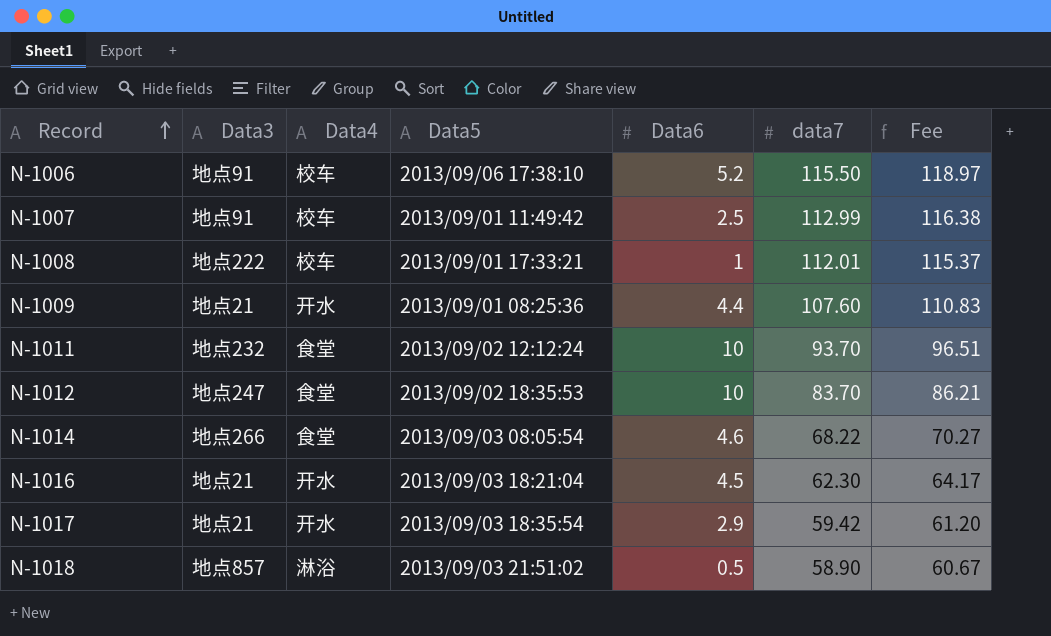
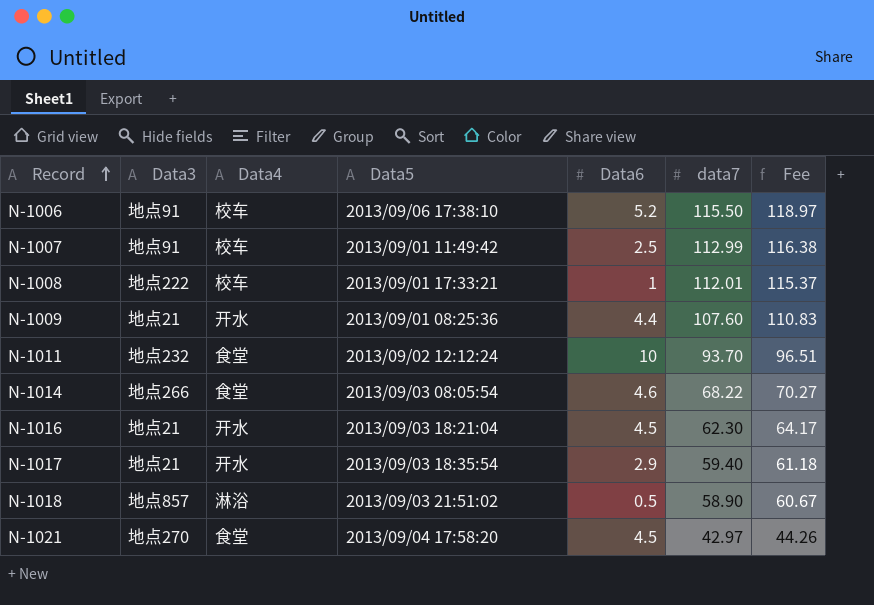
row N-1012: 地点247 | 食堂 | 2013/09/02 18:35:53 | 10 | 83.70 | 86.21 -> none
N-1017 | data7: 59.42 -> 59.40
N-1017 | Fee: 61.20 -> 61.18
row N-1021: none -> 地点270 | 食堂 | 2013/09/04 17:58:20 | 4.5 | 42.97 | 44.26

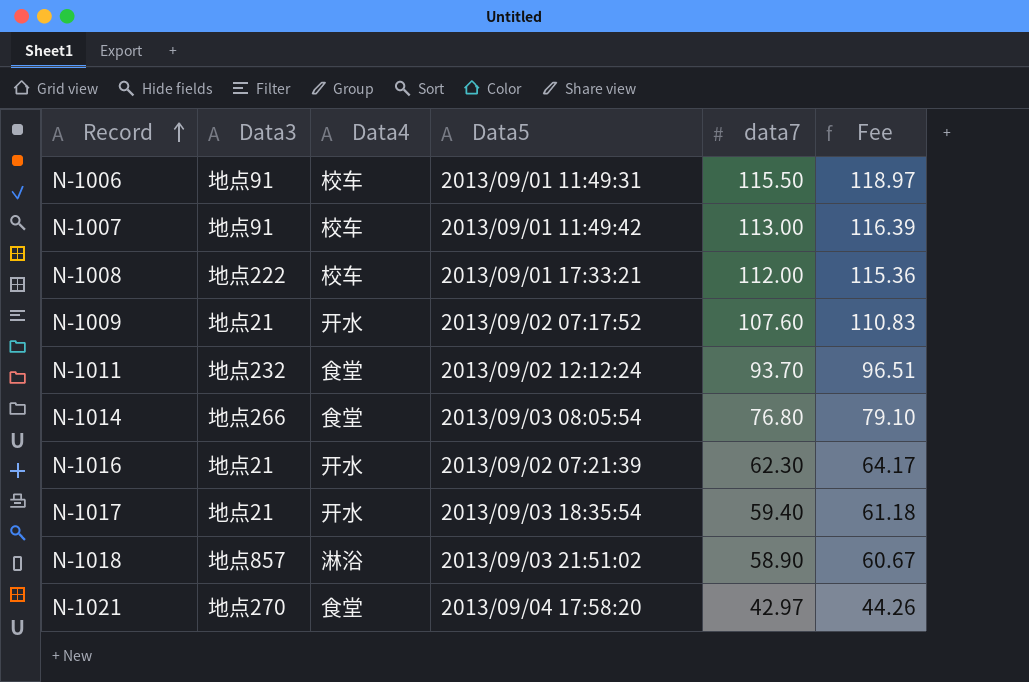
column Data6 | position: 5 -> none
N-1006 | Data5: 2013/09/06 17:38:10 -> 2013/09/01 11:49:31
N-1007 | data7: 112.99 -> 113.00
N-1007 | Fee: 116.38 -> 116.39
N-1008 | data7: 112.01 -> 112.00
N-1008 | Fee: 115.37 -> 115.36
N-1009 | Data5: 2013/09/01 08:25:36 -> 2013/09/02 07:17:52
N-1014 | data7: 68.22 -> 76.80
N-1014 | Fee: 70.27 -> 79.10
N-1016 | Data5: 2013/09/03 18:21:04 -> 2013/09/02 07:21:39

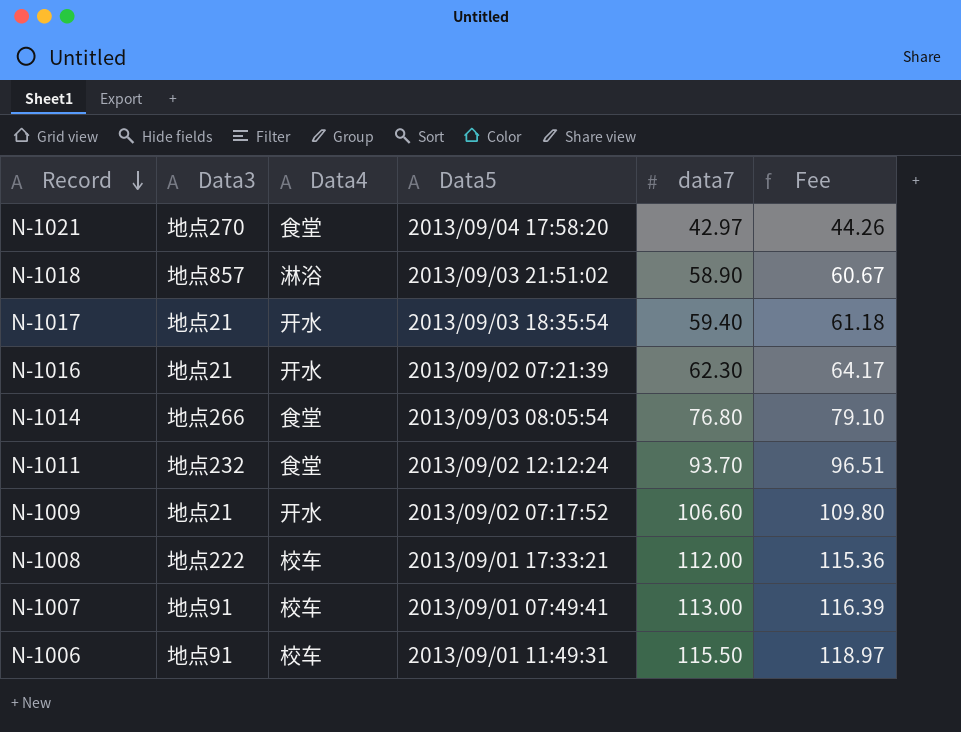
row order: Record ascending -> Record descending
N-1009 | data7: 107.60 -> 106.60
N-1009 | Fee: 110.83 -> 109.80
N-1007 | Data5: 2013/09/01 11:49:42 -> 2013/09/01 07:49:41

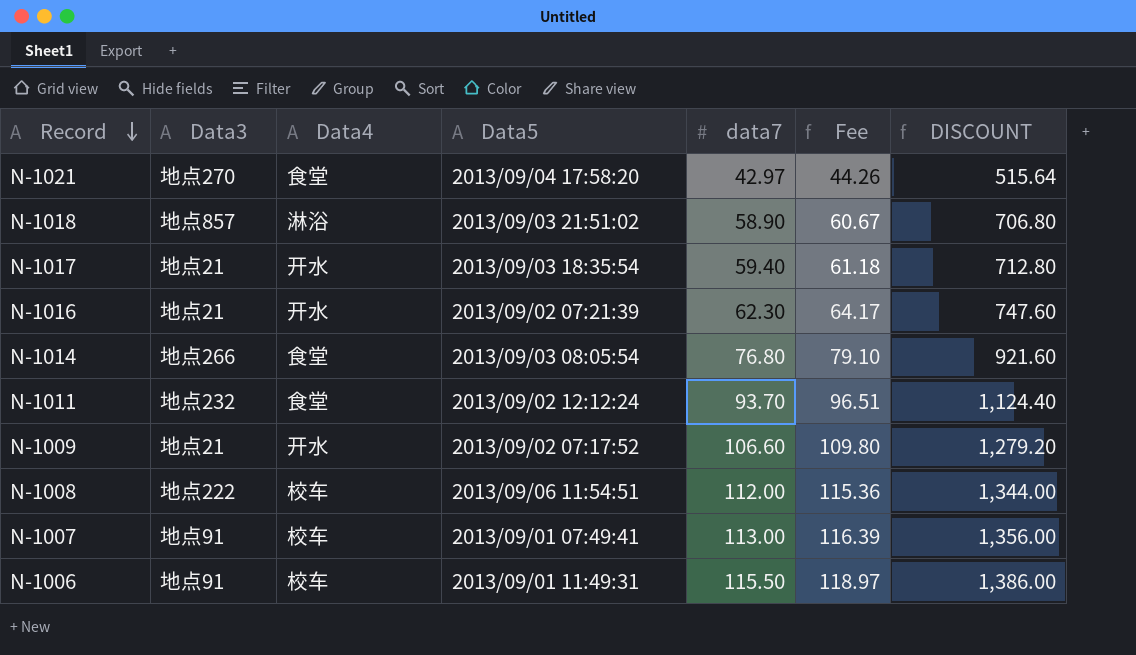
column DISCOUNT | formula: none -> [data7] * 12
N-1008 | Data5: 2013/09/01 17:33:21 -> 2013/09/06 11:54:51

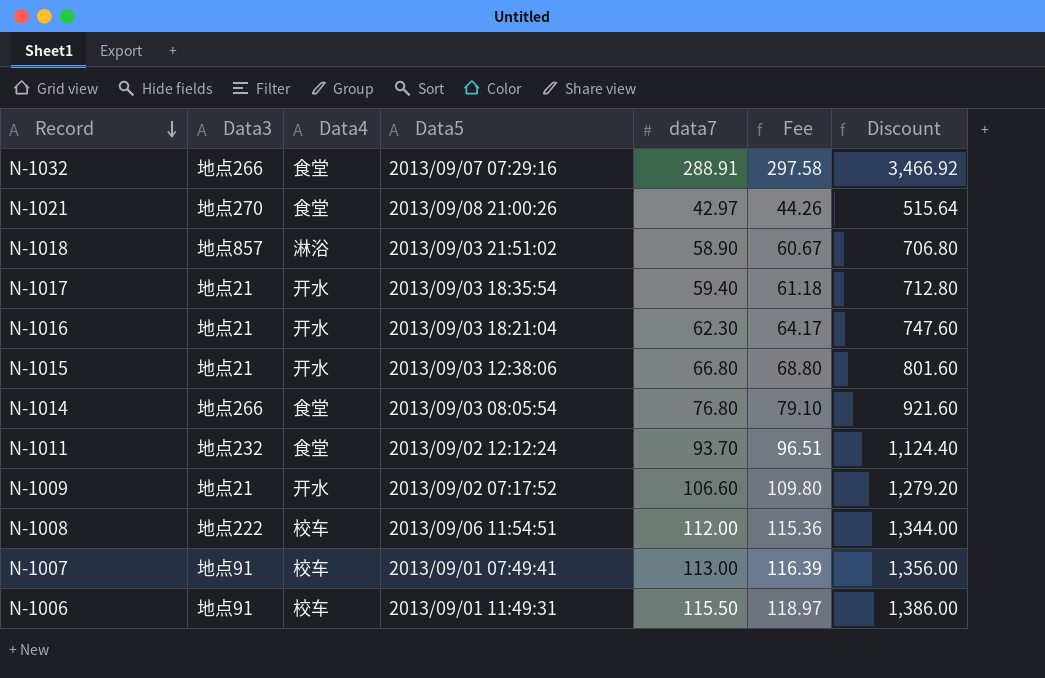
column name: DISCOUNT -> Discount
row N-1032: none -> 地点266 | 食堂 | 2013/09/07 07:29:16 | 288.91 | 297.58 | 3,466.92
N-1021 | Data5: 2013/09/04 17:58:20 -> 2013/09/08 21:00:26
N-1016 | Data5: 2013/09/02 07:21:39 -> 2013/09/03 18:21:04
row N-1015: none -> 地点21 | 开水 | 2013/09/03 12:38:06 | 66.80 | 68.80 | 801.60

